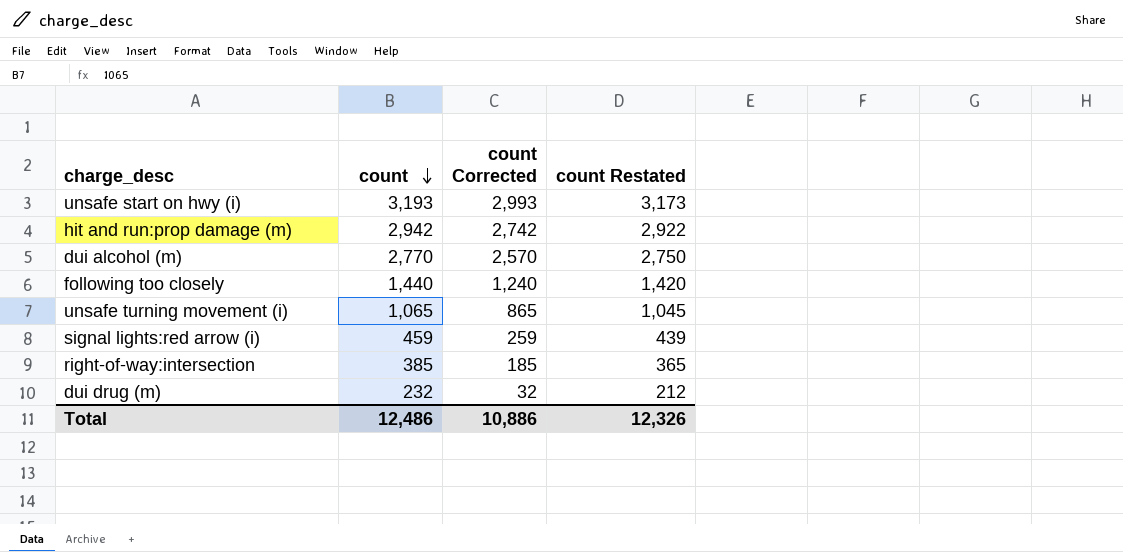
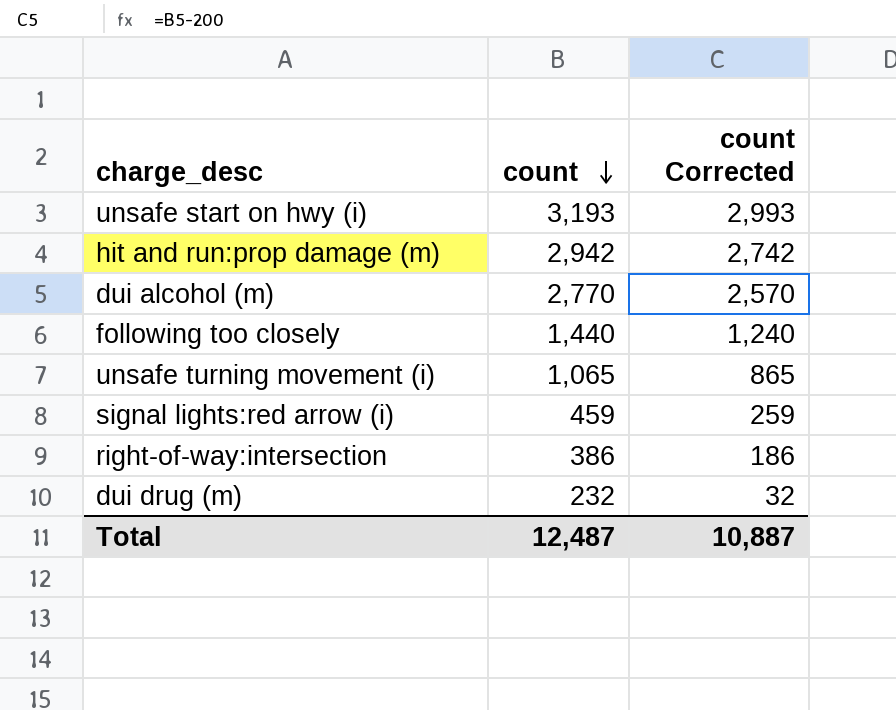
column count Restated | formula: [count] - 20 -> none
right-of-way:intersection | count: 385 -> 386
right-of-way:intersection | count Corrected: 185 -> 186
Total | count: 12,486 -> 12,487
Total | count Corrected: 10,886 -> 10,887

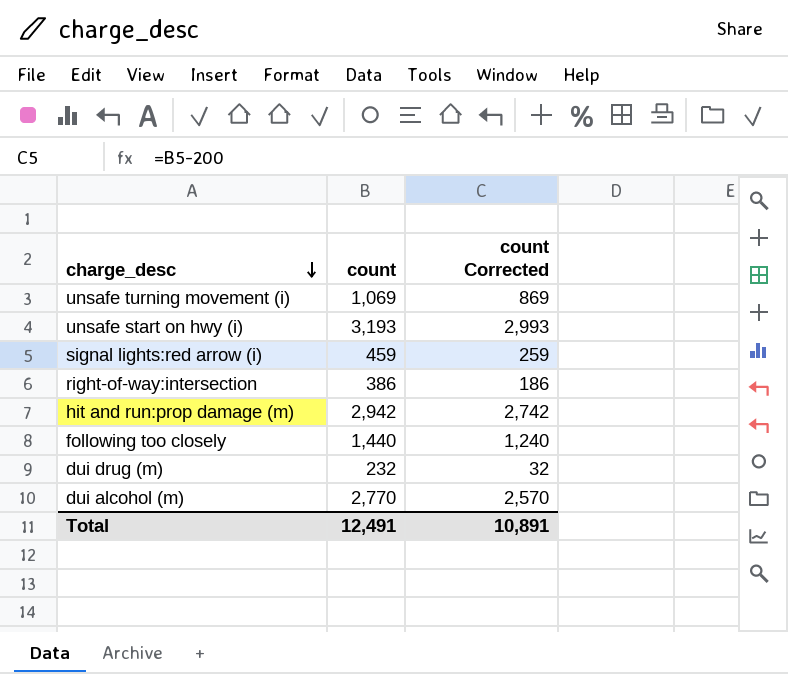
row order: count descending -> charge_desc descending
unsafe turning movement (i) | count: 1,065 -> 1,069
unsafe turning movement (i) | count Corrected: 865 -> 869
Total | count: 12,487 -> 12,491
Total | count Corrected: 10,887 -> 10,891

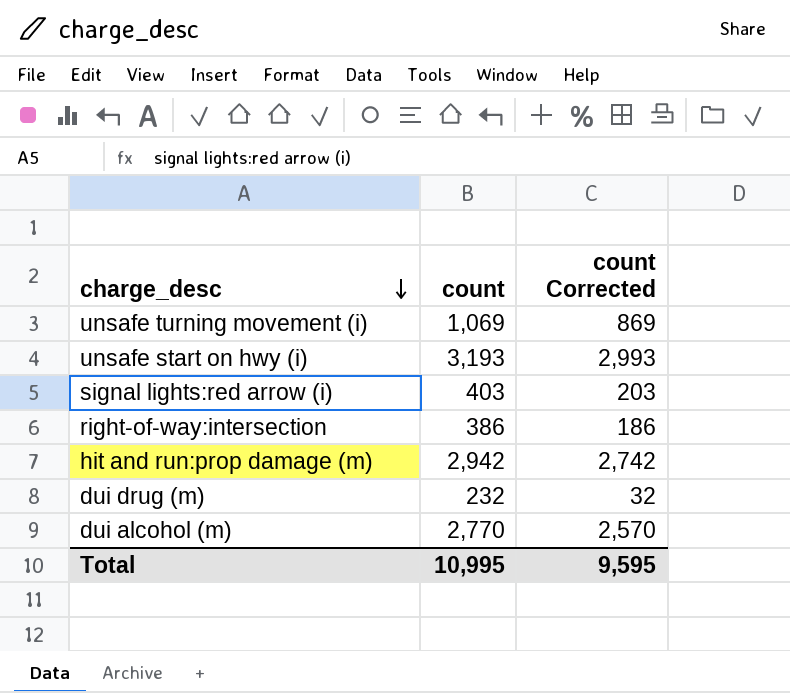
row following too closely: 1,440 | 1,240 -> none
signal lights:red arrow (i) | count: 459 -> 403
signal lights:red arrow (i) | count Corrected: 259 -> 203
Total | count: 12,491 -> 10,995
Total | count Corrected: 10,891 -> 9,595

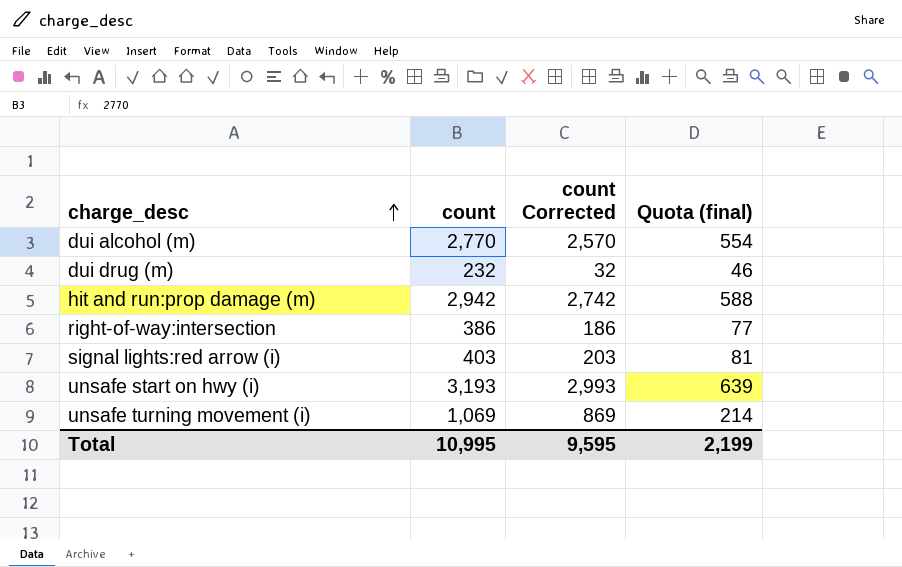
row order: charge_desc descending -> charge_desc ascending
column Quota (final) | formula: none -> [count] * 0.2

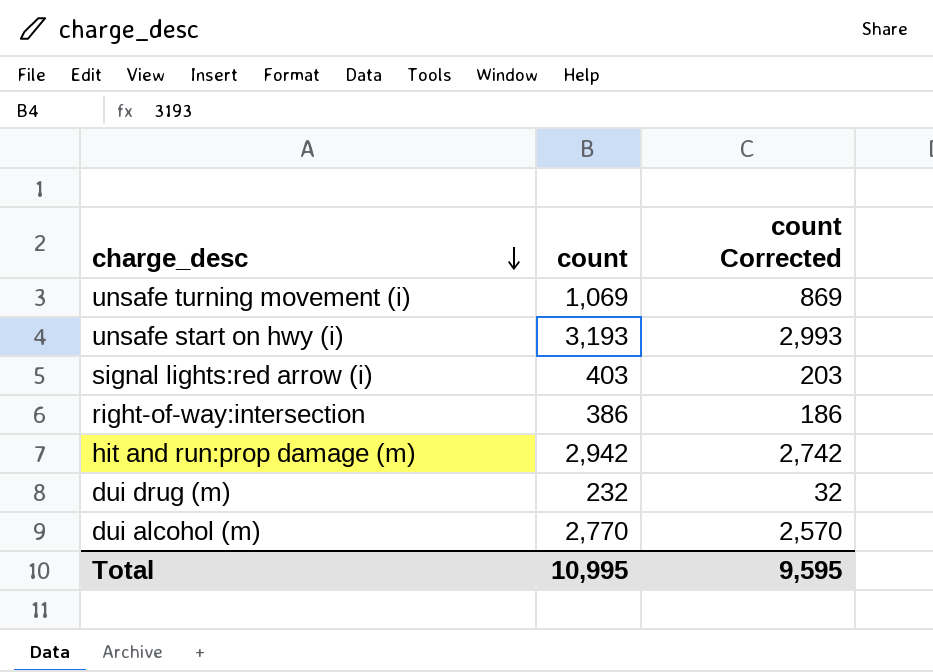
row order: charge_desc ascending -> charge_desc descending
column Quota (final) | formula: [count] * 0.2 -> none

